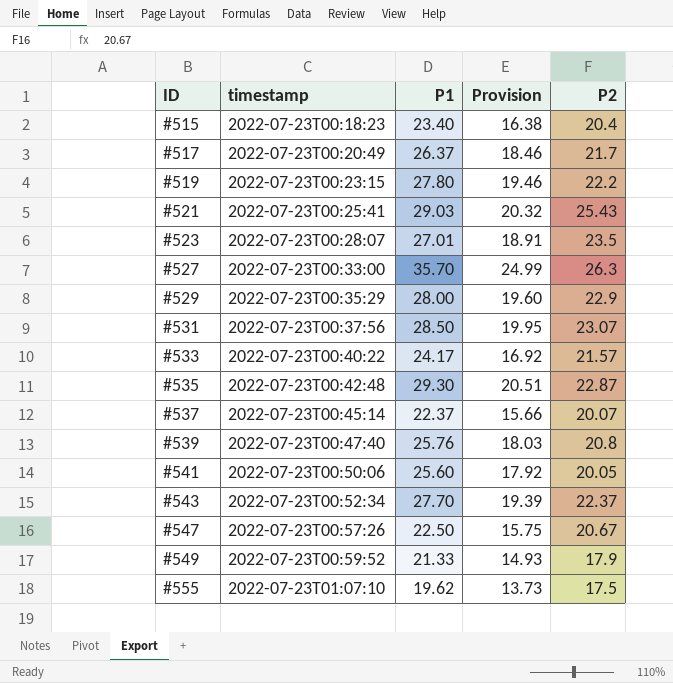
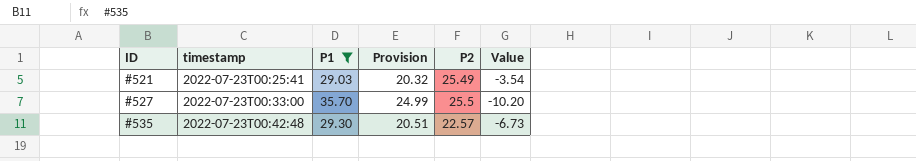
filter: none -> P1 >= 29.03
column Value | formula: none -> [P2] - [P1]
#521 | P2: 25.43 -> 25.49
#527 | P2: 26.3 -> 25.5
#535 | P2: 22.87 -> 22.57

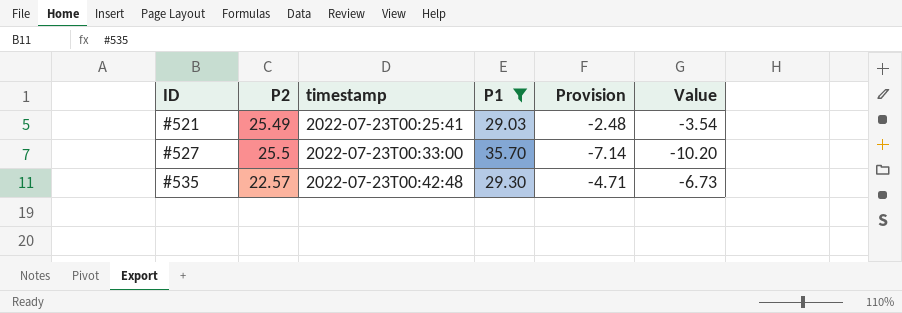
column P2 | position: 5 -> 2
column Provision | formula: [P1] * 0.7 -> [Value] * 0.7

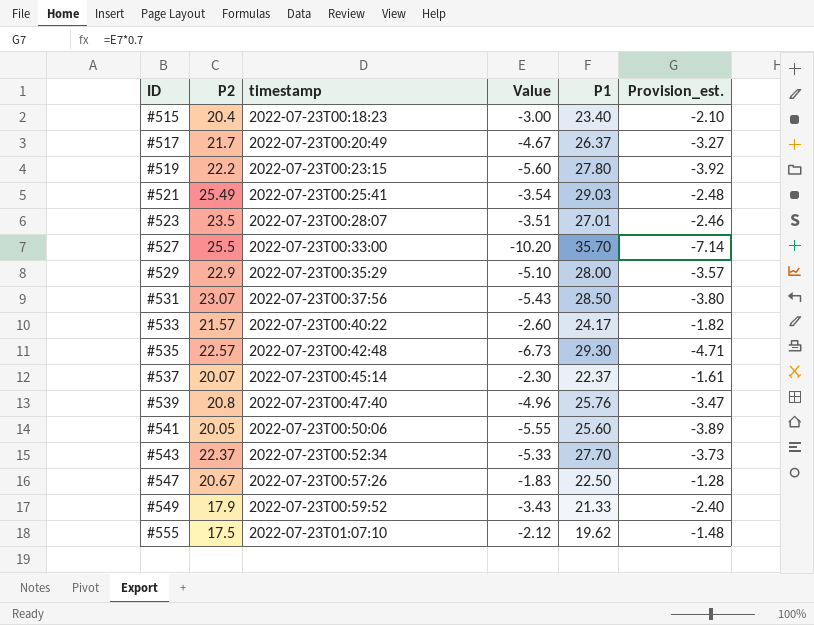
filter: P1 >= 29.03 -> none
column Value | position: 6 -> 4
column name: Provision -> Provision_est.

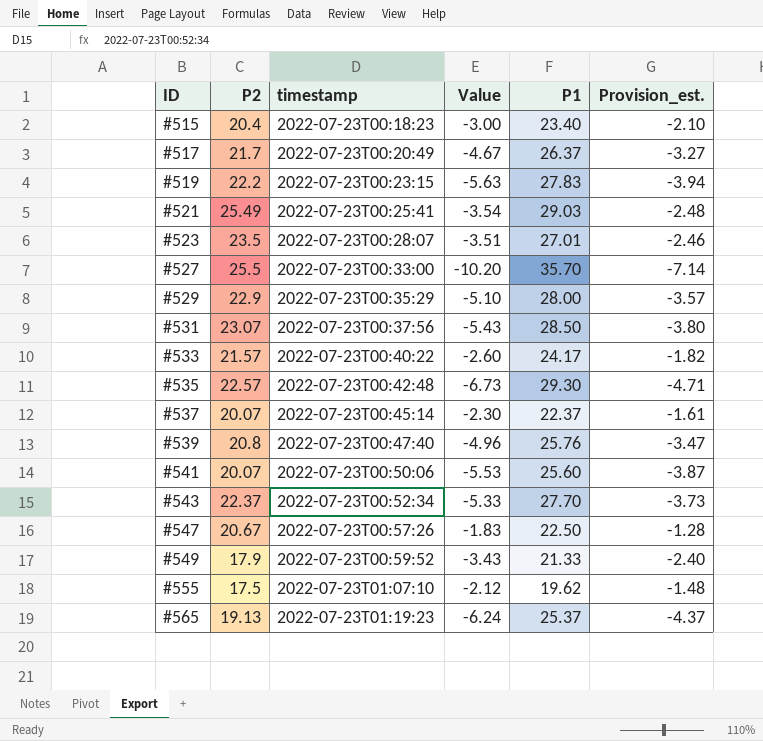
#519 | Value: -5.60 -> -5.63
#519 | P1: 27.80 -> 27.83
#519 | Provision_est.: -3.92 -> -3.94
#541 | P2: 20.05 -> 20.07
#541 | Value: -5.55 -> -5.53
#541 | Provision_est.: -3.89 -> -3.87
row #565: none -> 19.13 | 2022-07-23T01:19:23 | -6.24 | 25.37 | -4.37

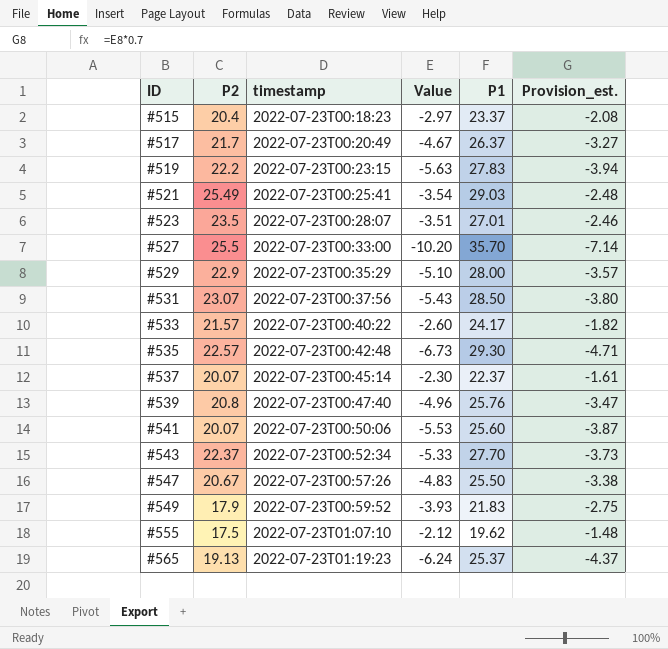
#515 | Value: -3.00 -> -2.97
#515 | P1: 23.40 -> 23.37
#515 | Provision_est.: -2.10 -> -2.08
#547 | Value: -1.83 -> -4.83
#547 | P1: 22.50 -> 25.50
#547 | Provision_est.: -1.28 -> -3.38
#549 | Value: -3.43 -> -3.93
#549 | P1: 21.33 -> 21.83
#549 | Provision_est.: -2.40 -> -2.75

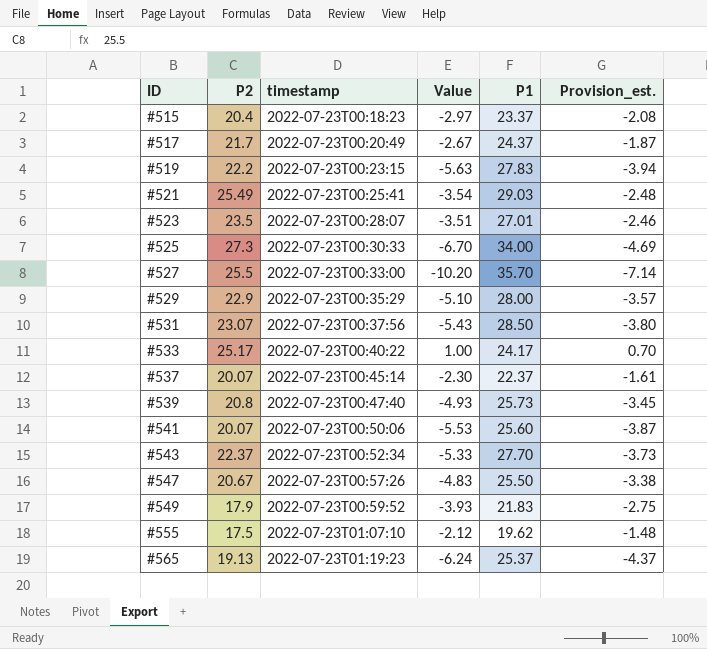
row #535: 22.57 | 2022-07-23T00:42:48 | -6.73 | 29.30 | -4.71 -> none
#517 | Value: -4.67 -> -2.67
#517 | P1: 26.37 -> 24.37
#517 | Provision_est.: -3.27 -> -1.87
row #525: none -> 27.3 | 2022-07-23T00:30:33 | -6.70 | 34.00 | -4.69
#533 | P2: 21.57 -> 25.17
#533 | Value: -2.60 -> 1.00
#533 | Provision_est.: -1.82 -> 0.70
#539 | Value: -4.96 -> -4.93
#539 | P1: 25.76 -> 25.73
#539 | Provision_est.: -3.47 -> -3.45

